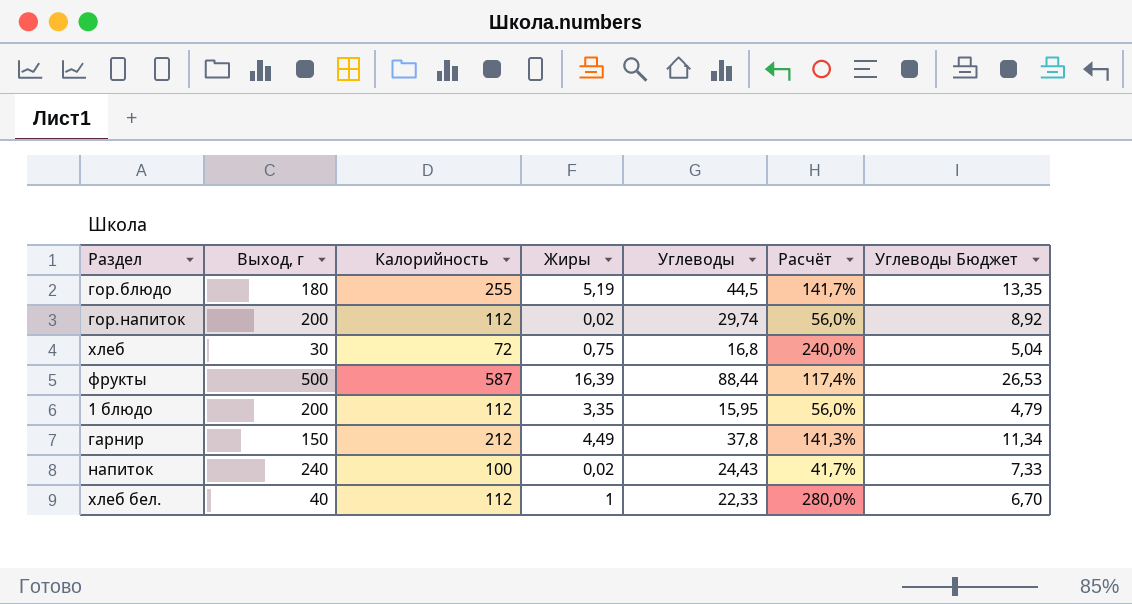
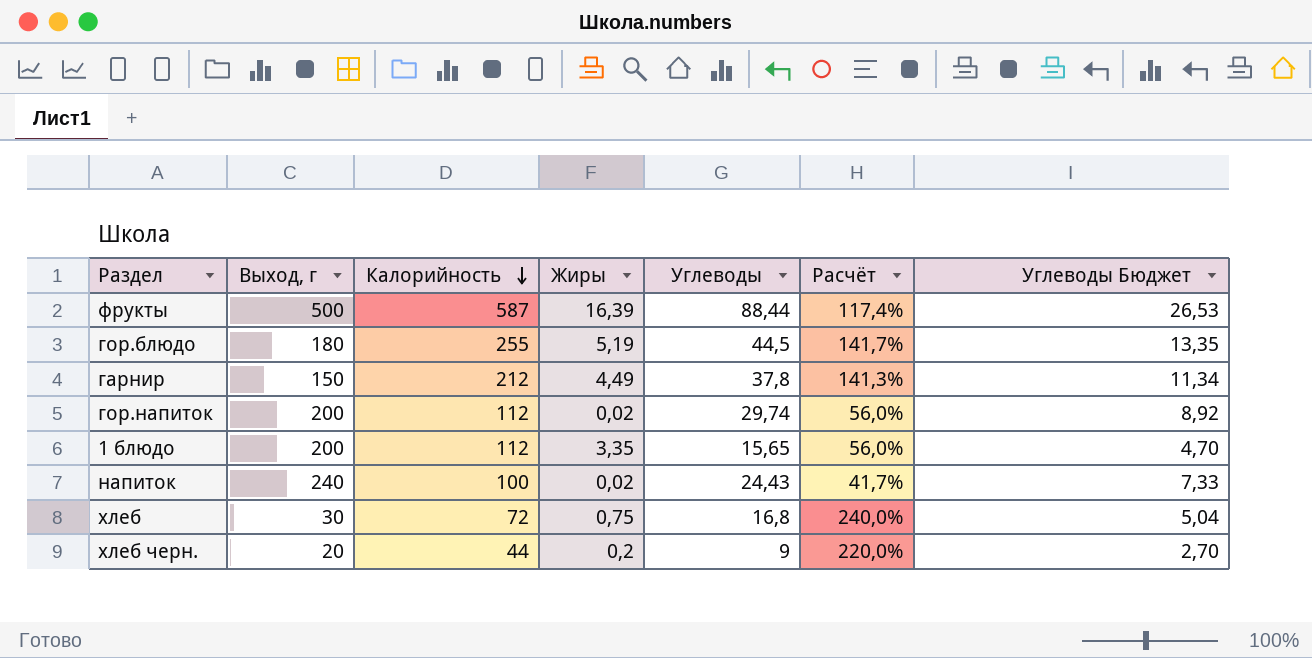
row order: none -> Калорийность descending
row хлеб бел.: 40 | 112 | 1 | 22,33 | 280,0% | 6,70 -> none
1 блюдо | Углеводы: 15,95 -> 15,65
1 блюдо | Углеводы Бюджет: 4,79 -> 4,70
row хлеб черн.: none -> 20 | 44 | 0,2 | 9 | 220,0% | 2,70

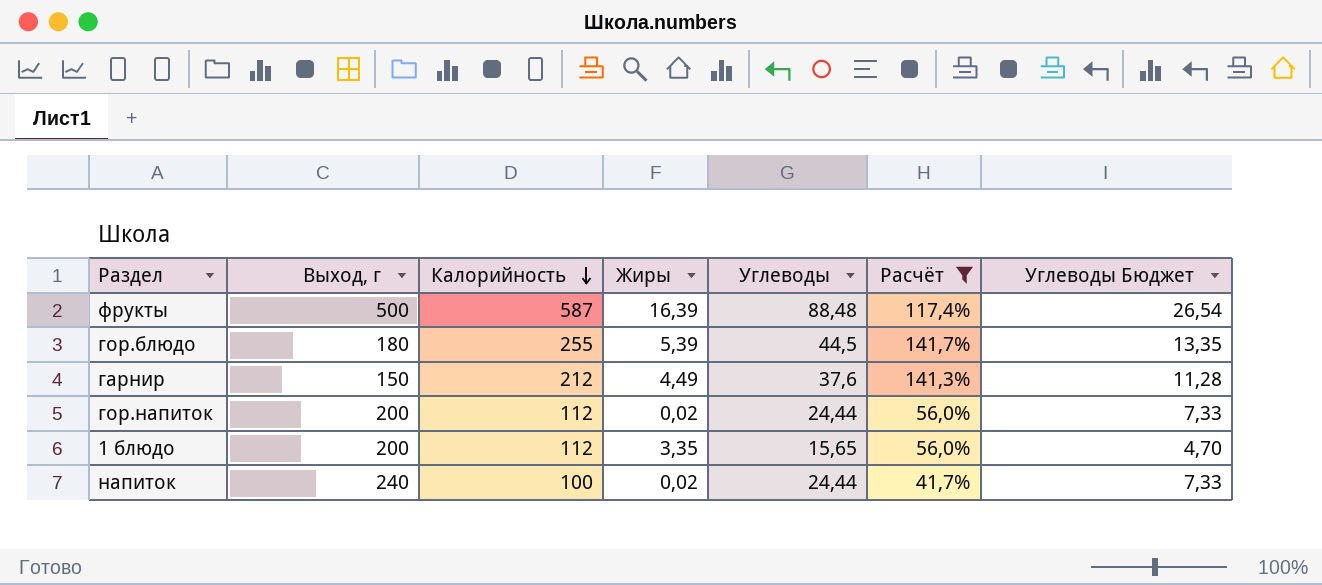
filter: none -> Расчёт <= 141,7%
фрукты | Углеводы: 88,44 -> 88,48
фрукты | Углеводы Бюджет: 26,53 -> 26,54
гор.блюдо | Жиры: 5,19 -> 5,39
гарнир | Углеводы: 37,8 -> 37,6
гарнир | Углеводы Бюджет: 11,34 -> 11,28
гор.напиток | Углеводы: 29,74 -> 24,44
гор.напиток | Углеводы Бюджет: 8,92 -> 7,33
напиток | Углеводы: 24,43 -> 24,44

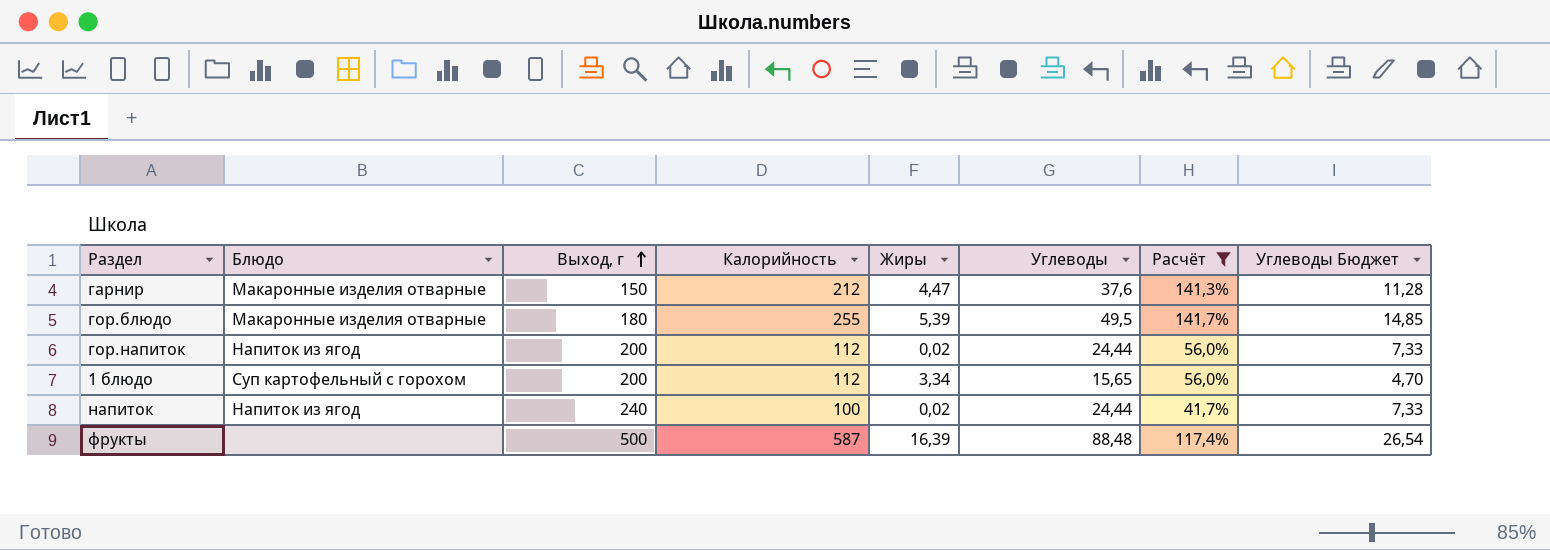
row order: Калорийность descending -> Выход, г ascending
column Блюдо | position: none -> 2
гарнир | Жиры: 4,49 -> 4,47
гор.блюдо | Углеводы: 44,5 -> 49,5
гор.блюдо | Углеводы Бюджет: 13,35 -> 14,85
1 блюдо | Жиры: 3,35 -> 3,34

